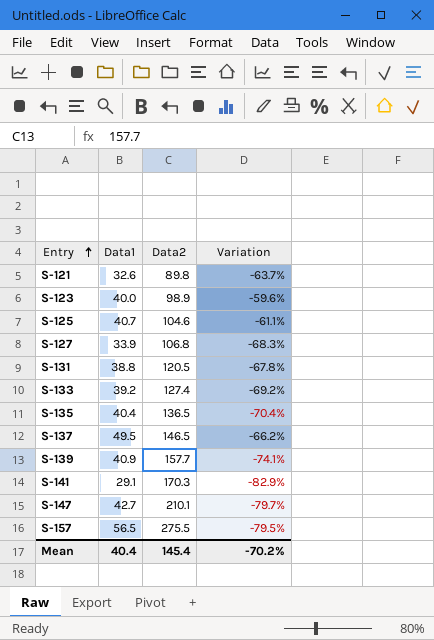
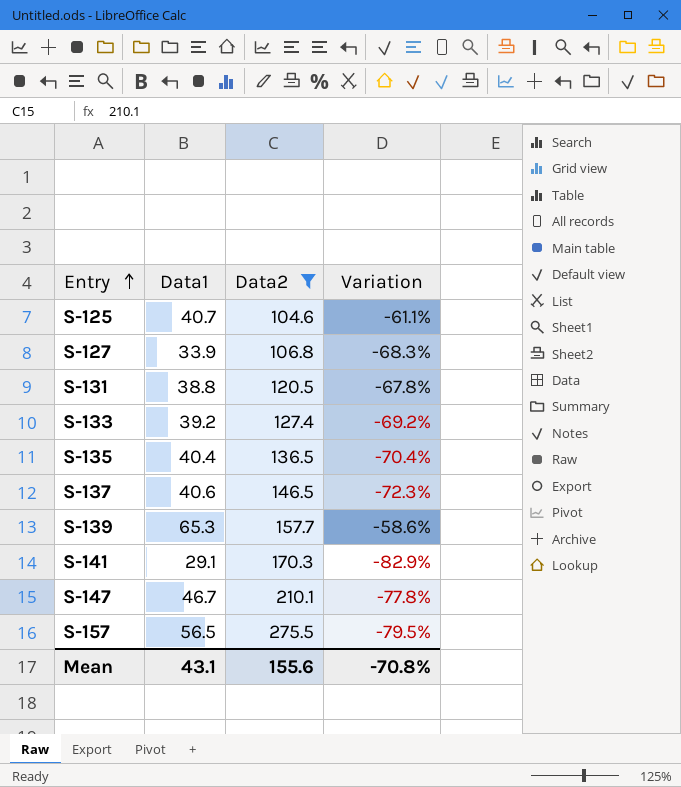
filter: none -> Data2 >= 104.6
S-137 | Data1: 49.5 -> 40.6
S-137 | Variation: -66.2% -> -72.3%
S-139 | Data1: 40.9 -> 65.3
S-139 | Variation: -74.1% -> -58.6%
S-147 | Data1: 42.7 -> 46.7
S-147 | Variation: -79.7% -> -77.8%
Mean | Data1: 40.4 -> 43.1
Mean | Data2: 145.4 -> 155.6
Mean | Variation: -70.2% -> -70.8%

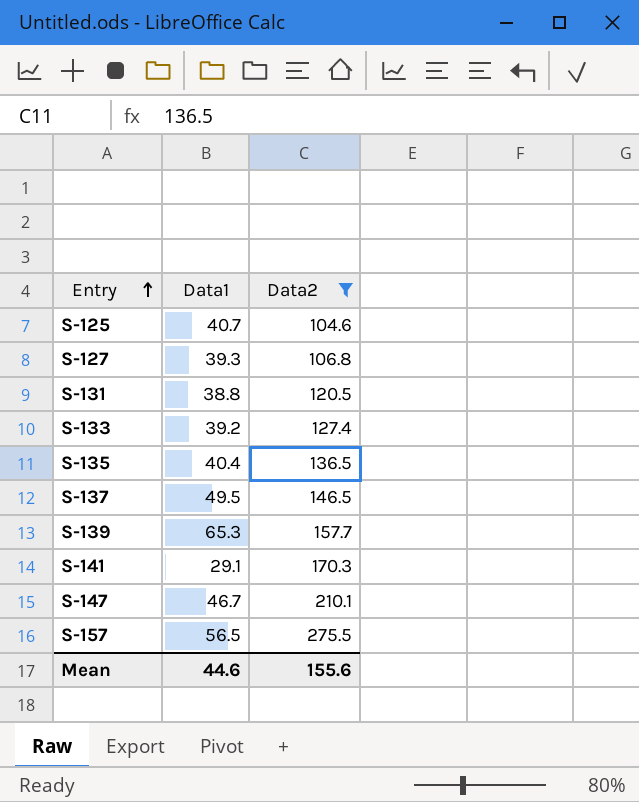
column Variation | formula: ([Data1] - [Data2]) / [Data2] -> none
S-127 | Data1: 33.9 -> 39.3
S-137 | Data1: 40.6 -> 49.5
Mean | Data1: 43.1 -> 44.6

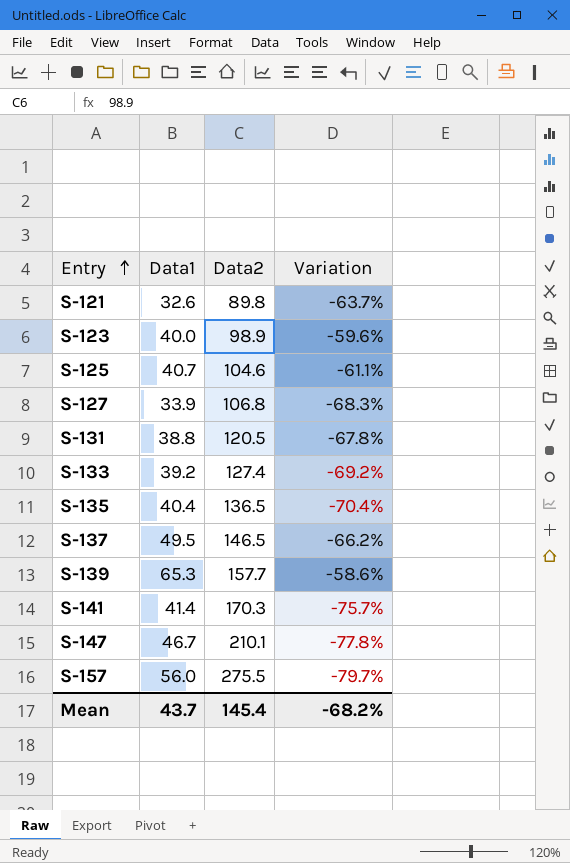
filter: Data2 >= 104.6 -> none
column Variation | formula: none -> ([Data1] - [Data2]) / [Data2]
S-127 | Data1: 39.3 -> 33.9
S-141 | Data1: 29.1 -> 41.4
S-157 | Data1: 56.5 -> 56.0
Mean | Data1: 44.6 -> 43.7
Mean | Data2: 155.6 -> 145.4

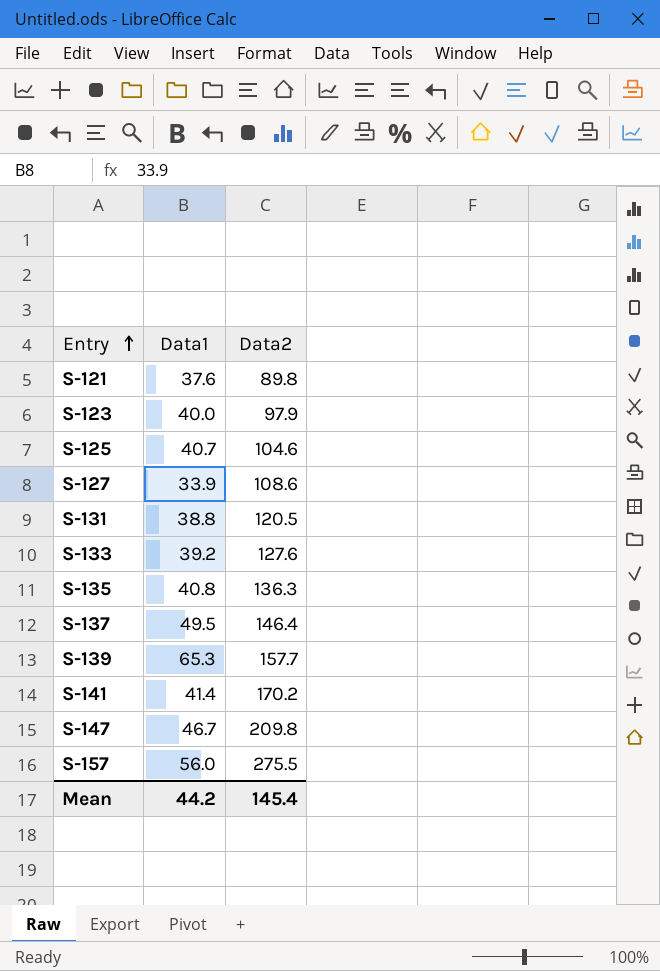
column Variation | formula: ([Data1] - [Data2]) / [Data2] -> none
S-121 | Data1: 32.6 -> 37.6
S-123 | Data2: 98.9 -> 97.9
S-127 | Data2: 106.8 -> 108.6
S-133 | Data2: 127.4 -> 127.6
S-135 | Data1: 40.4 -> 40.8
S-135 | Data2: 136.5 -> 136.3
S-137 | Data2: 146.5 -> 146.4
S-141 | Data2: 170.3 -> 170.2
S-147 | Data2: 210.1 -> 209.8
Mean | Data1: 43.7 -> 44.2

